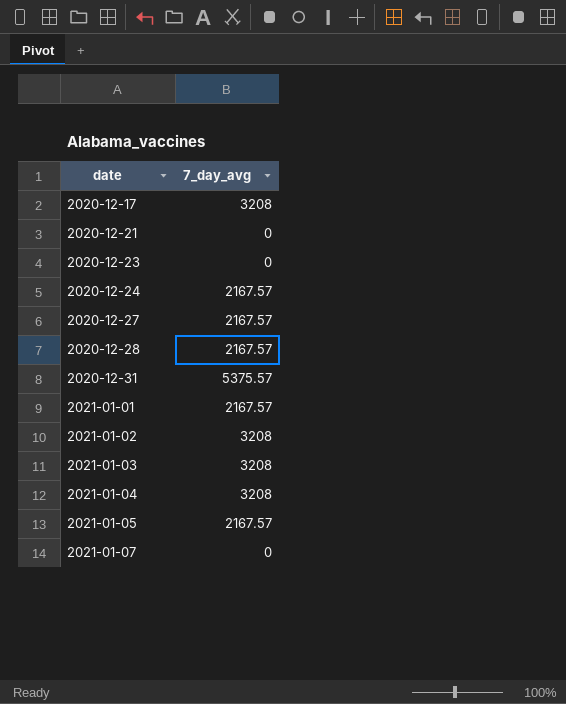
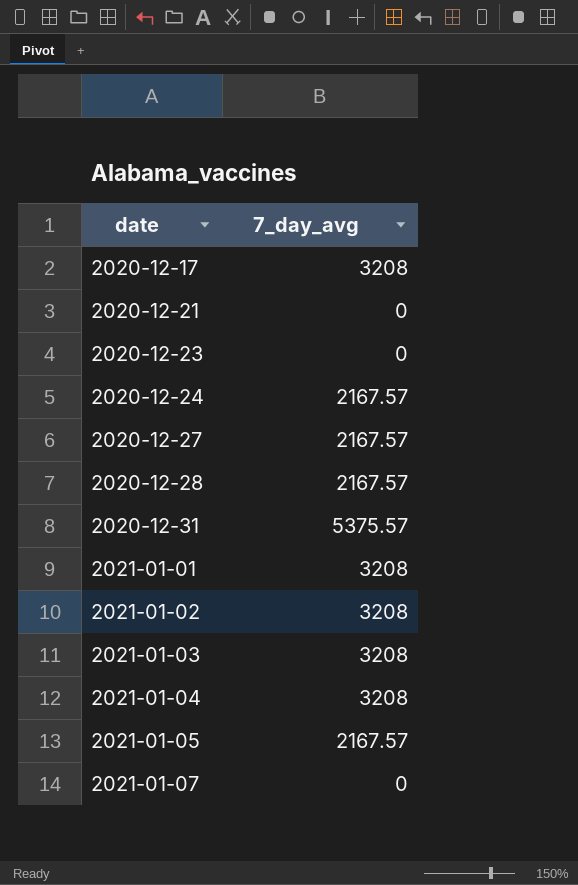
2021-01-01 | 7_day_avg: 2167.57 -> 3208

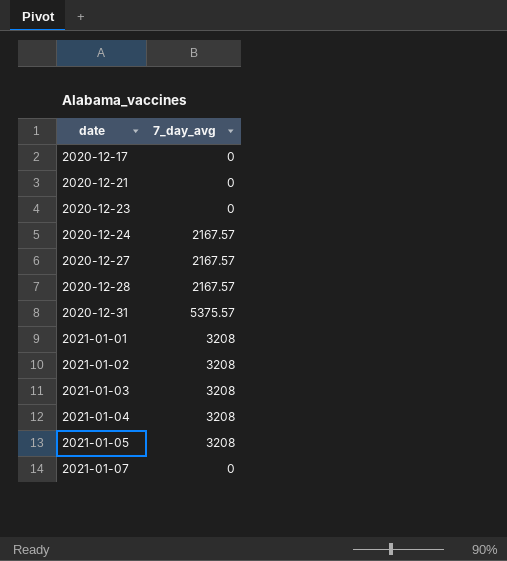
2020-12-17 | 7_day_avg: 3208 -> 0
2021-01-05 | 7_day_avg: 2167.57 -> 3208

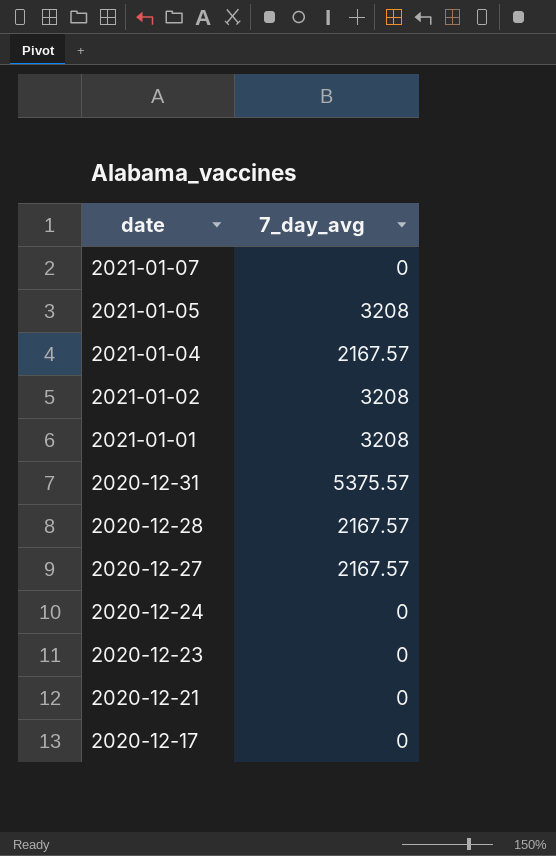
row order: date ascending -> date descending
row 2021-01-03: 3208 -> none
2021-01-04 | 7_day_avg: 3208 -> 2167.57
2020-12-24 | 7_day_avg: 2167.57 -> 0

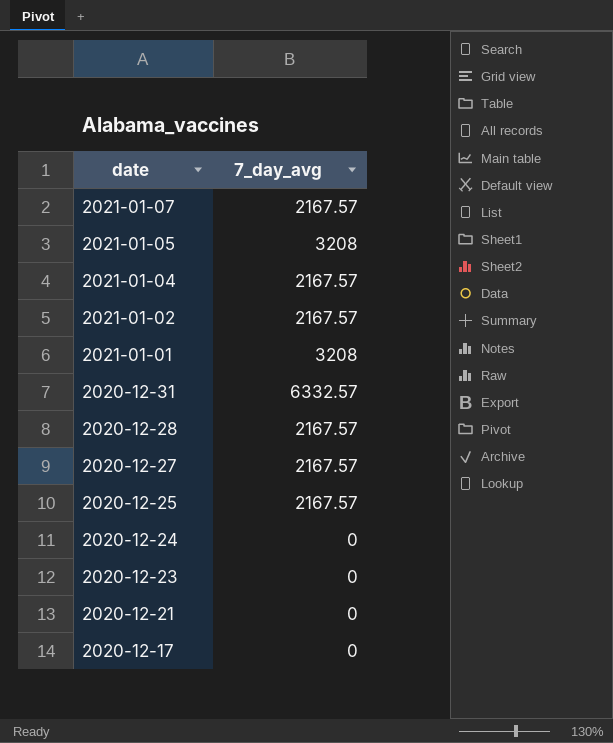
2021-01-07 | 7_day_avg: 0 -> 2167.57
2021-01-02 | 7_day_avg: 3208 -> 2167.57
2020-12-31 | 7_day_avg: 5375.57 -> 6332.57
row 2020-12-25: none -> 2167.57

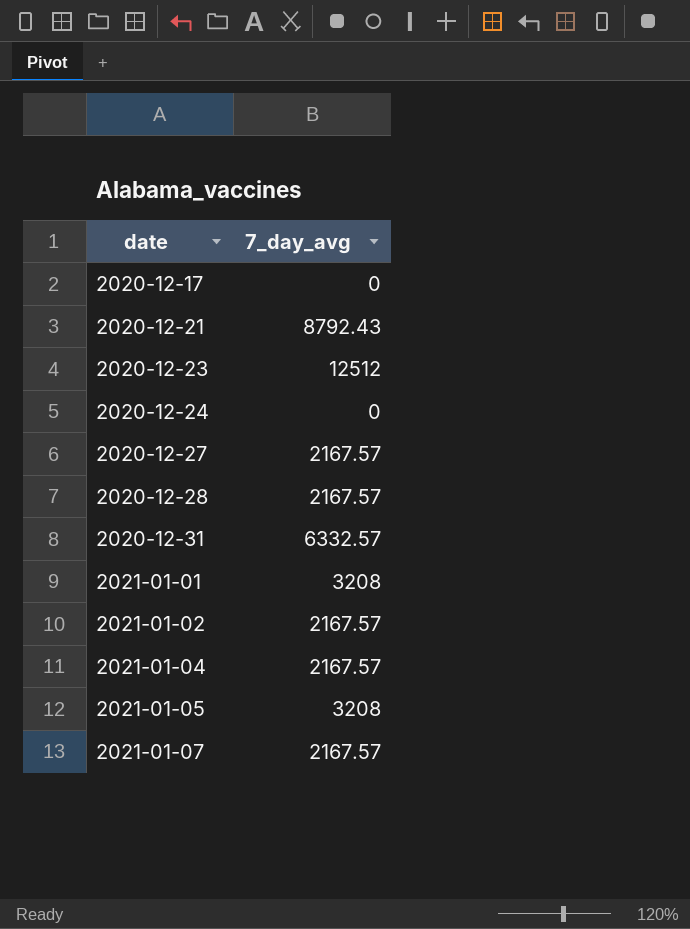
row order: date descending -> date ascending
row 2020-12-25: 2167.57 -> none
2020-12-21 | 7_day_avg: 0 -> 8792.43
2020-12-23 | 7_day_avg: 0 -> 12512

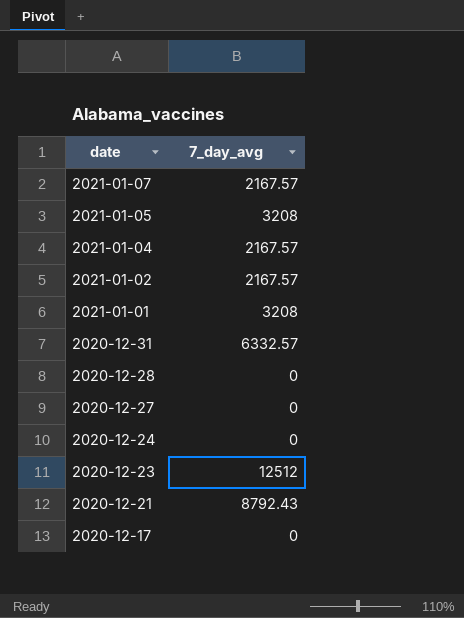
row order: date ascending -> date descending
2020-12-28 | 7_day_avg: 2167.57 -> 0
2020-12-27 | 7_day_avg: 2167.57 -> 0

